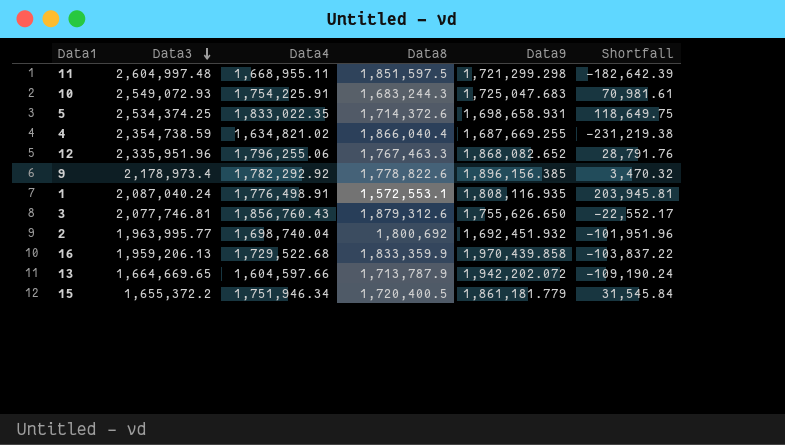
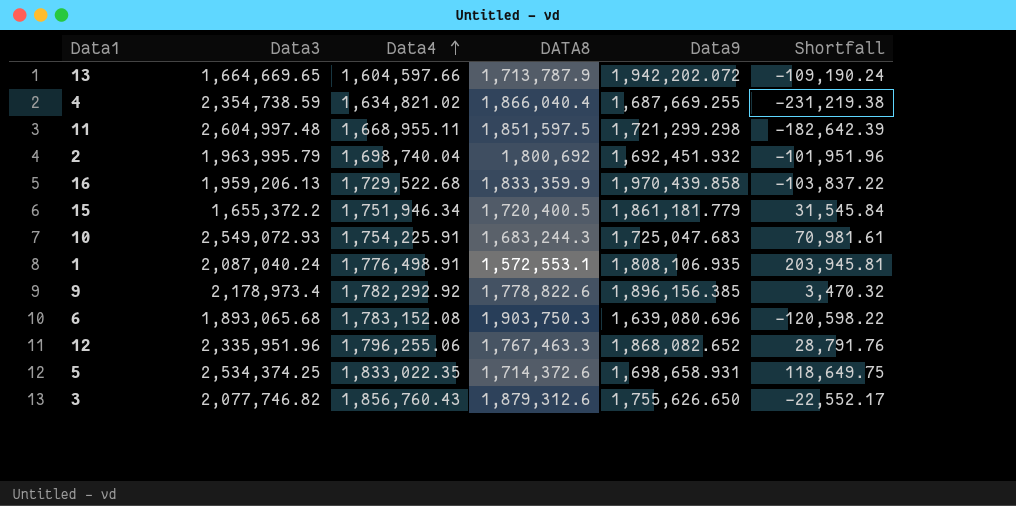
row order: Data3 descending -> Data4 ascending
column name: Data8 -> DATA8
2 | Data3: 1,963,995.77 -> 1,963,995.79
1 | Data9: 1,808,116.935 -> 1,808,106.935
row 6: none -> 1,893,065.68 | 1,783,152.08 | 1,903,750.3 | 1,639,080.696 | -120,598.22
3 | Data3: 2,077,746.81 -> 2,077,746.82

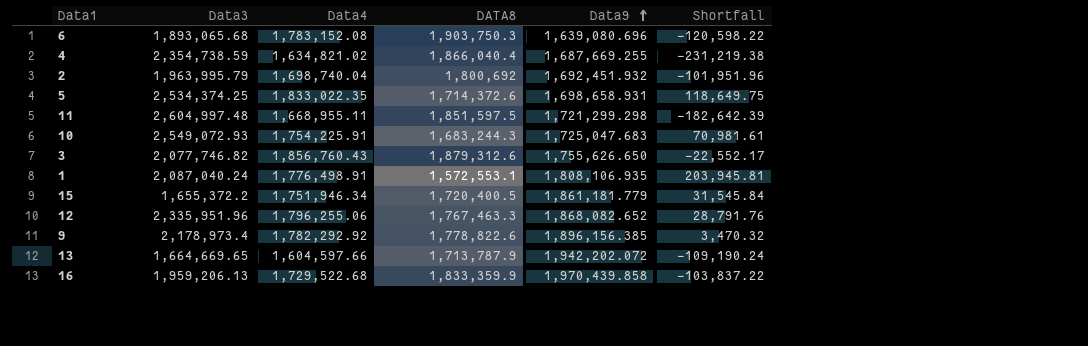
row order: Data4 ascending -> Data9 ascending

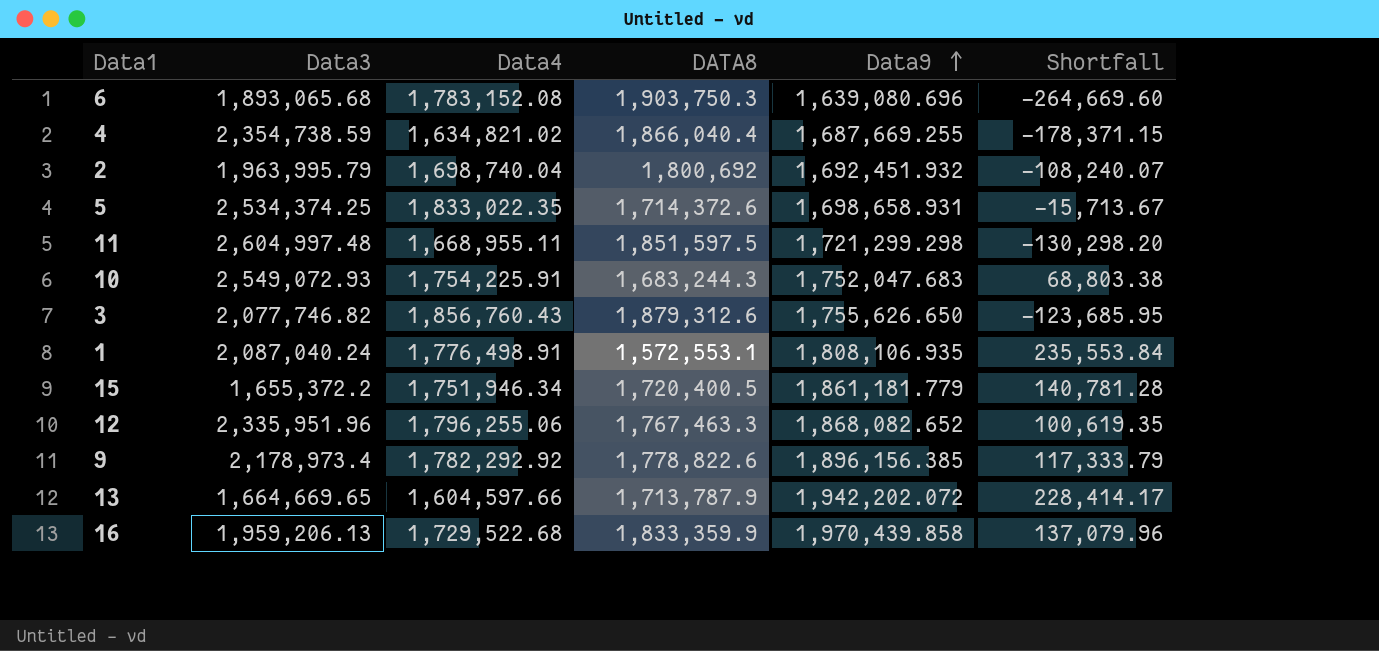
column Shortfall | formula: [Data4] - [DATA8] -> [Data9] - [DATA8]
10 | Data9: 1,725,047.683 -> 1,752,047.683

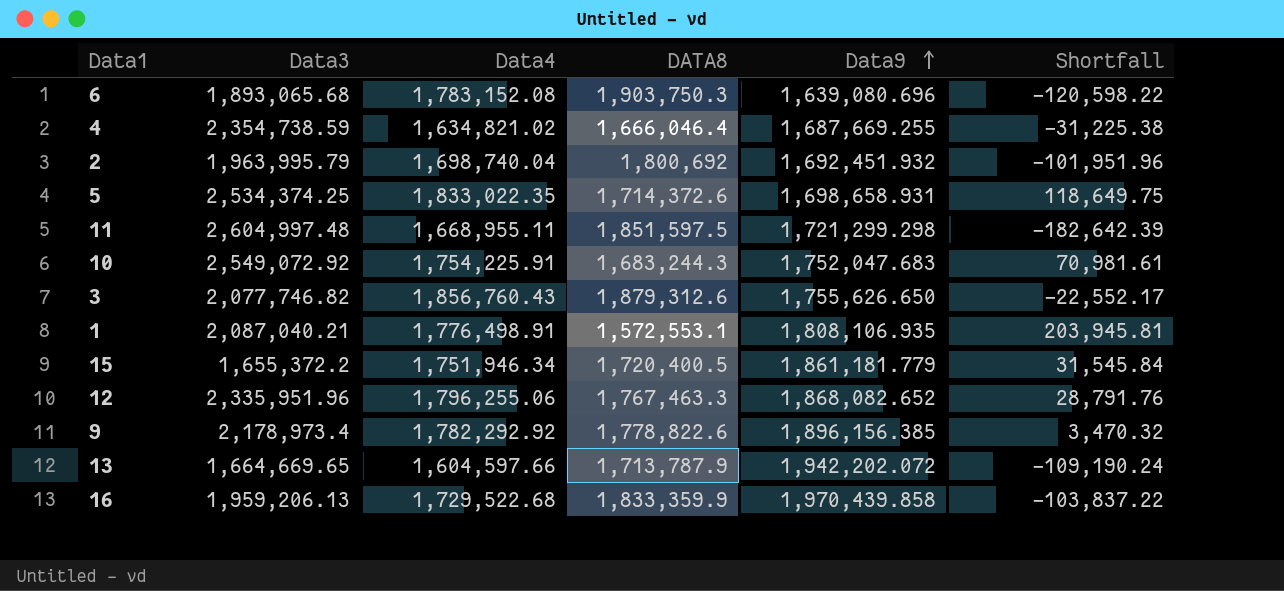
column Shortfall | formula: [Data9] - [DATA8] -> [Data4] - [DATA8]
4 | DATA8: 1,866,040.4 -> 1,666,046.4
10 | Data3: 2,549,072.93 -> 2,549,072.92
1 | Data3: 2,087,040.24 -> 2,087,040.21

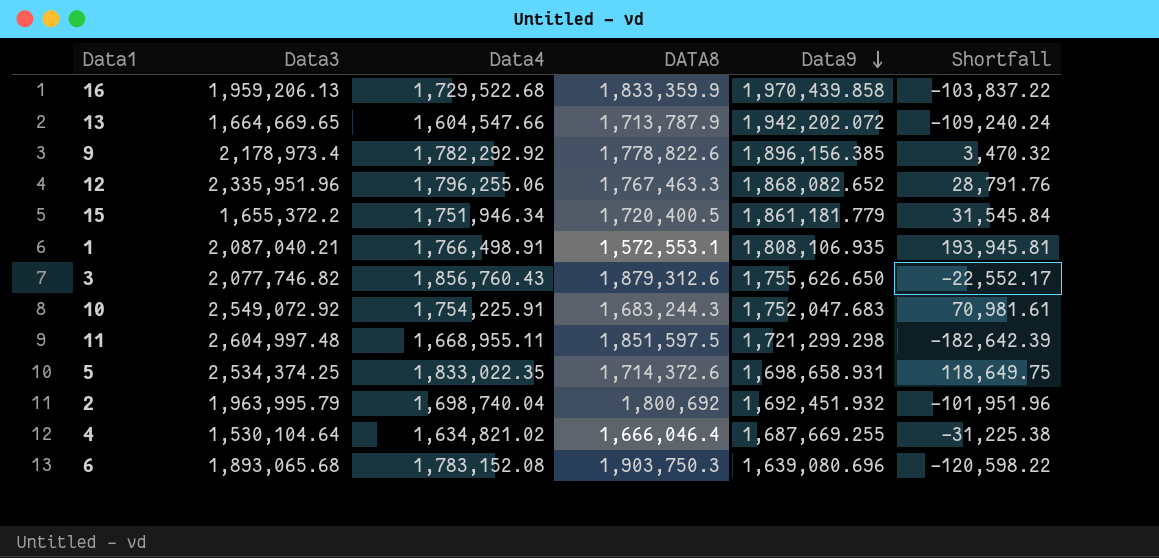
row order: Data9 ascending -> Data9 descending
13 | Data4: 1,604,597.66 -> 1,604,547.66
13 | Shortfall: -109,190.24 -> -109,240.24
1 | Data4: 1,776,498.91 -> 1,766,498.91
1 | Shortfall: 203,945.81 -> 193,945.81
4 | Data3: 2,354,738.59 -> 1,530,104.64

